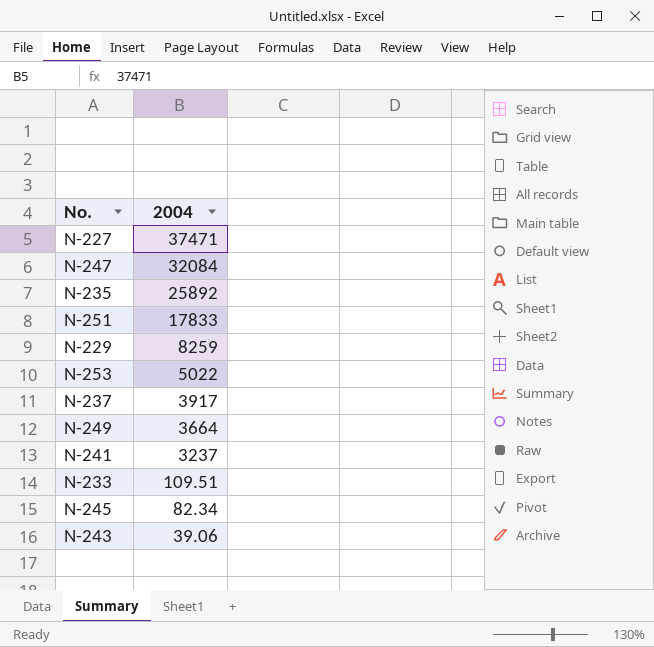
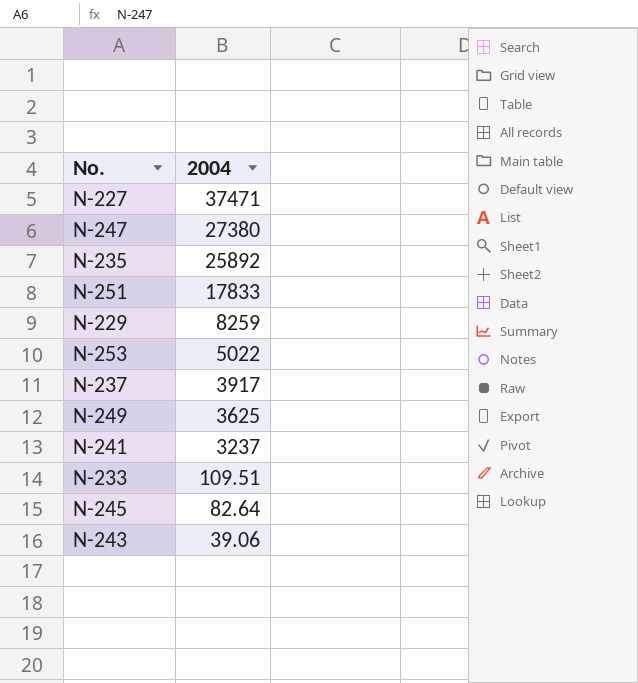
N-247 | 2004: 32084 -> 27380
N-249 | 2004: 3664 -> 3625
N-245 | 2004: 82.34 -> 82.64

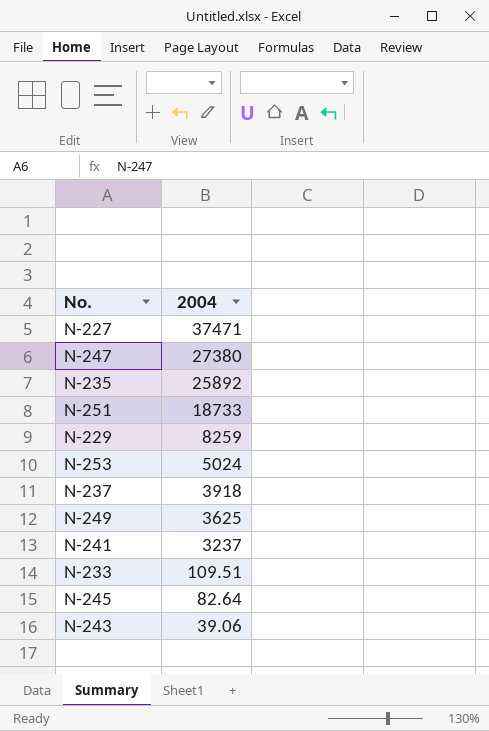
N-251 | 2004: 17833 -> 18733
N-253 | 2004: 5022 -> 5024
N-237 | 2004: 3917 -> 3918

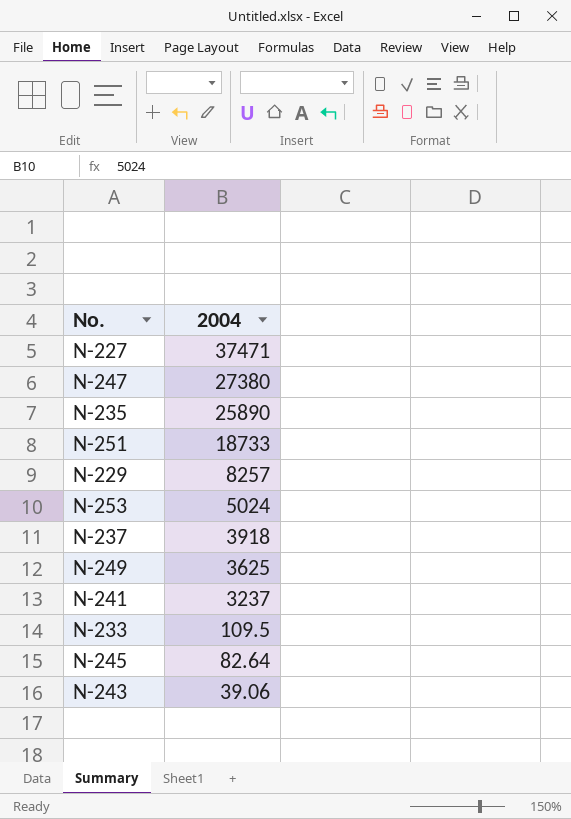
N-235 | 2004: 25892 -> 25890
N-229 | 2004: 8259 -> 8257
N-233 | 2004: 109.51 -> 109.5

